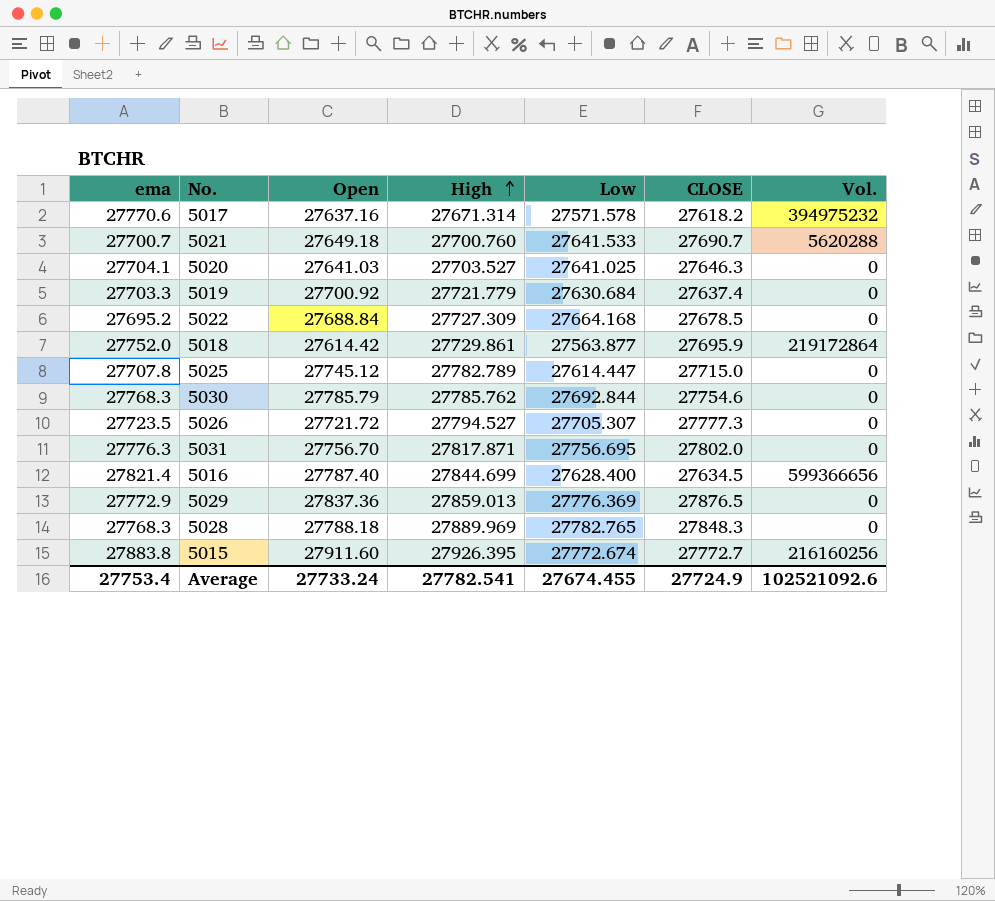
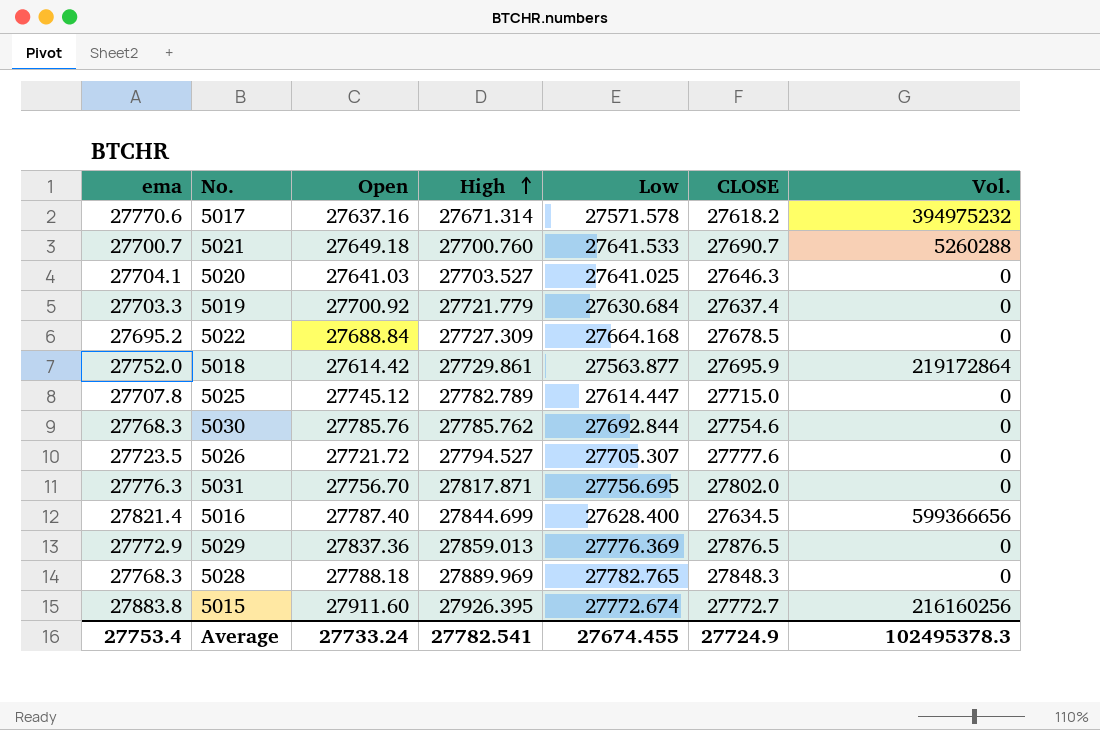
5021 | Vol.: 5620288 -> 5260288
5030 | Open: 27785.79 -> 27785.76
5026 | CLOSE: 27777.3 -> 27777.6
Average | Vol.: 102521092.6 -> 102495378.3

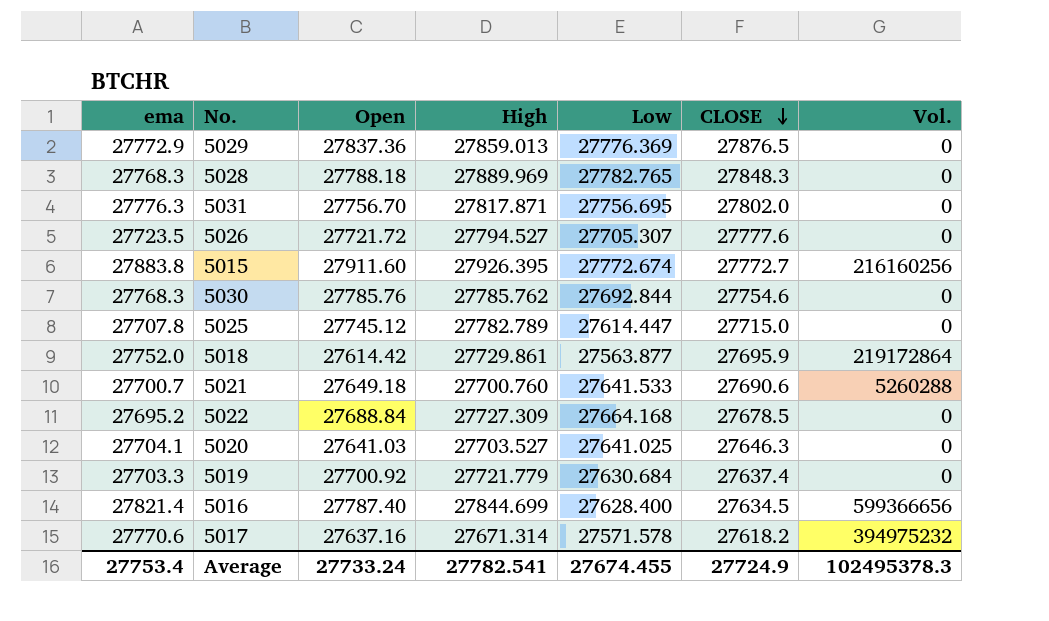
row order: High ascending -> CLOSE descending
5021 | CLOSE: 27690.7 -> 27690.6

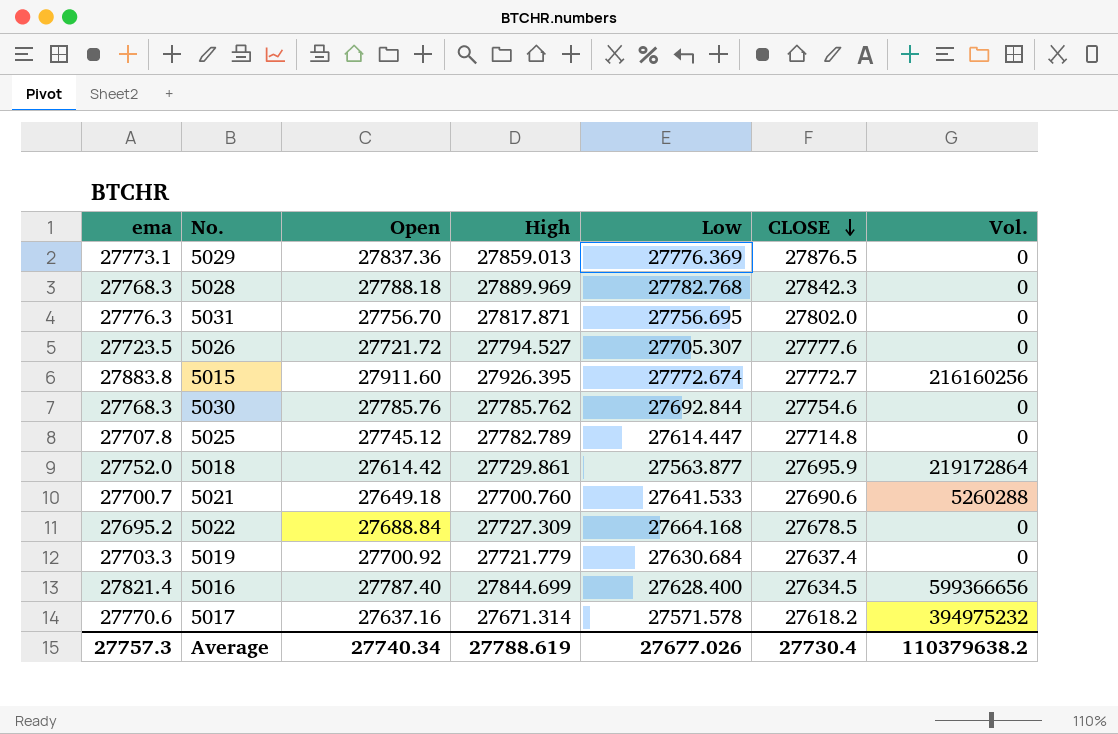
row 5020: 27704.1 | 27641.03 | 27703.527 | 27641.025 | 27646.3 | 0 -> none
5029 | ema: 27772.9 -> 27773.1
5028 | Low: 27782.765 -> 27782.768
5028 | CLOSE: 27848.3 -> 27842.3
5025 | CLOSE: 27715.0 -> 27714.8
Average | ema: 27753.4 -> 27757.3
Average | Open: 27733.24 -> 27740.34
Average | High: 27782.541 -> 27788.619
Average | Low: 27674.455 -> 27677.026
Average | CLOSE: 27724.9 -> 27730.4
Average | Vol.: 102495378.3 -> 110379638.2

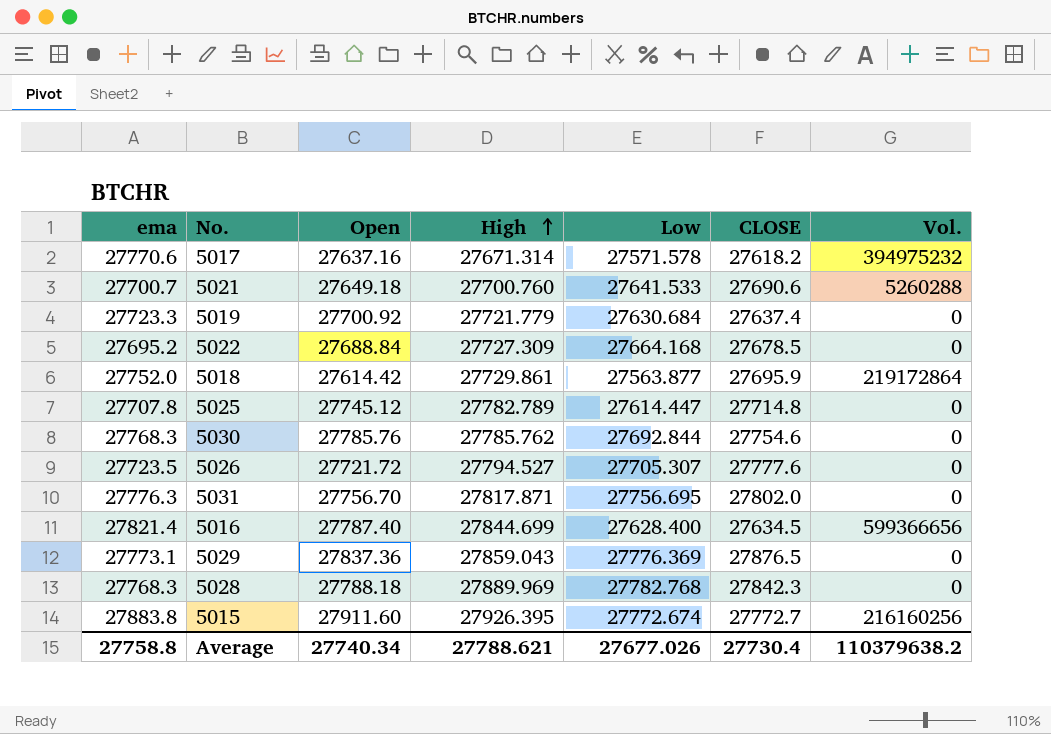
row order: CLOSE descending -> High ascending
5019 | ema: 27703.3 -> 27723.3
5029 | High: 27859.013 -> 27859.043
Average | ema: 27757.3 -> 27758.8
Average | High: 27788.619 -> 27788.621

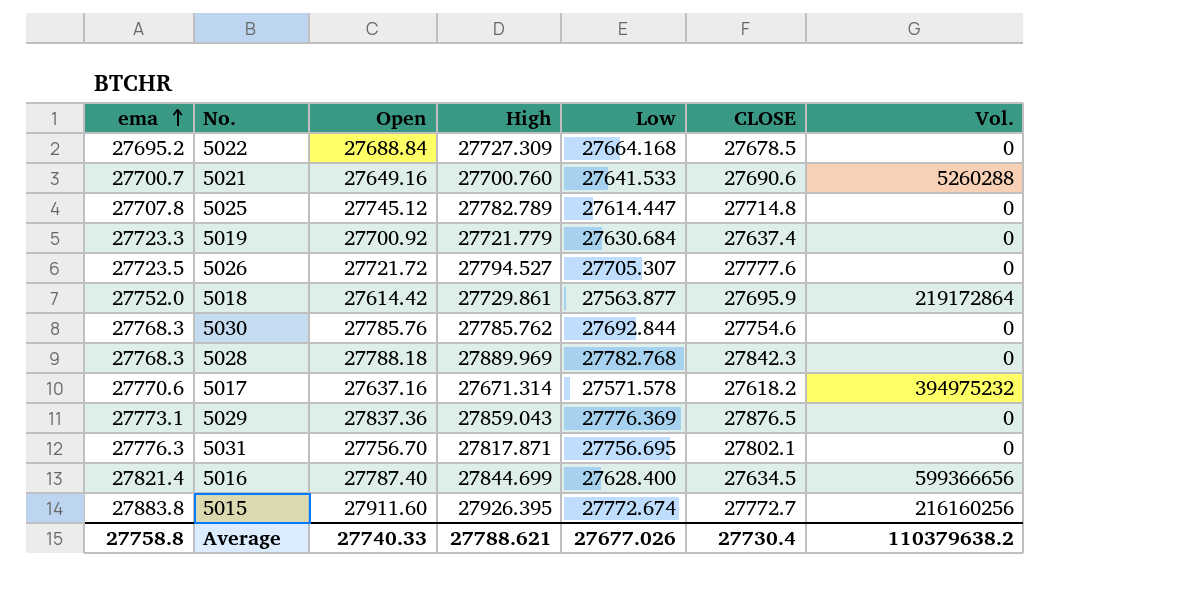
row order: High ascending -> ema ascending
5021 | Open: 27649.18 -> 27649.16
5031 | CLOSE: 27802.0 -> 27802.1
Average | Open: 27740.34 -> 27740.33

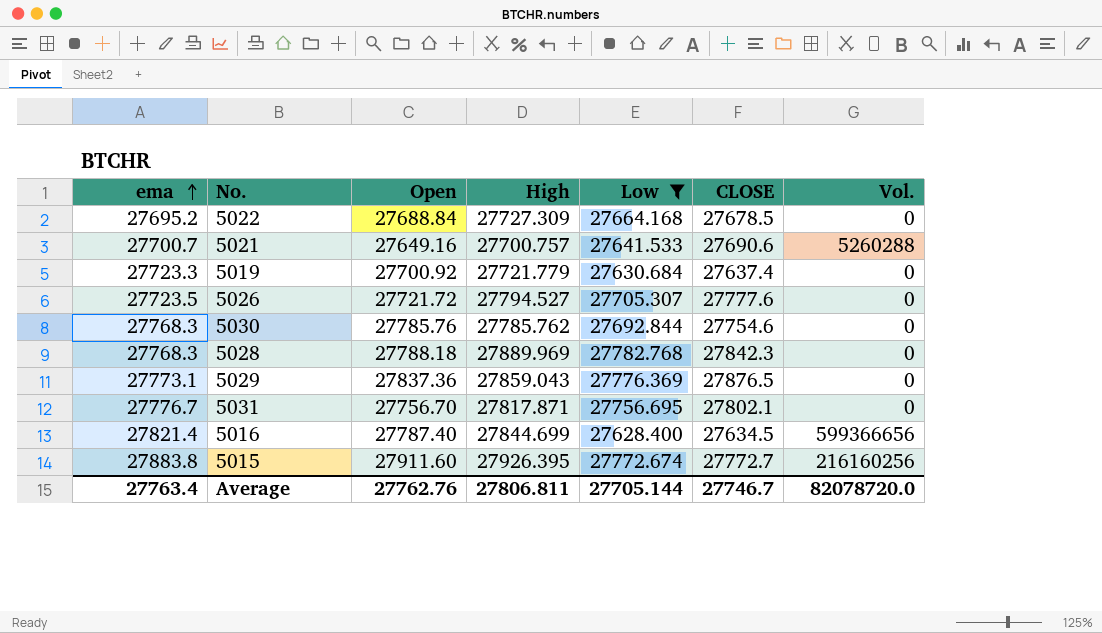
filter: none -> Low >= 27628.400
5021 | High: 27700.760 -> 27700.757
5031 | ema: 27776.3 -> 27776.7
Average | ema: 27758.8 -> 27763.4
Average | Open: 27740.33 -> 27762.76
Average | High: 27788.621 -> 27806.811
Average | Low: 27677.026 -> 27705.144
Average | CLOSE: 27730.4 -> 27746.7
Average | Vol.: 110379638.2 -> 82078720.0

